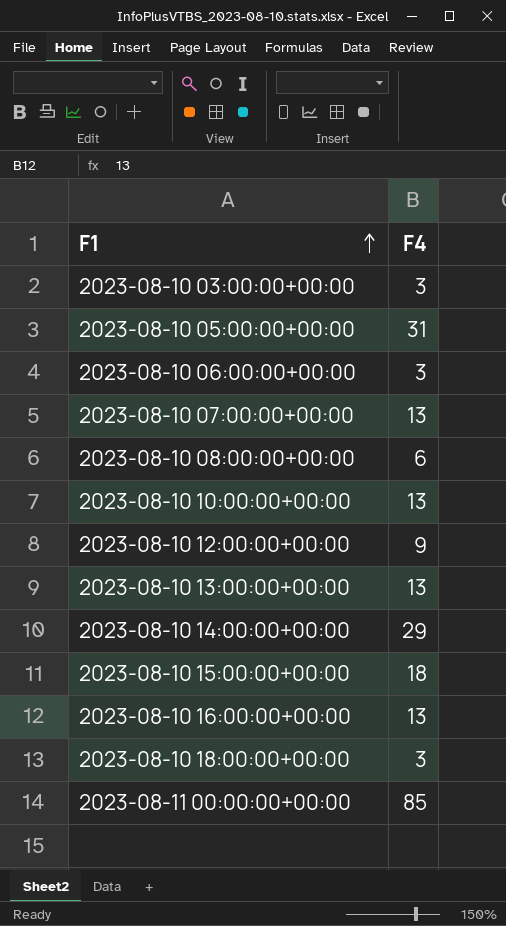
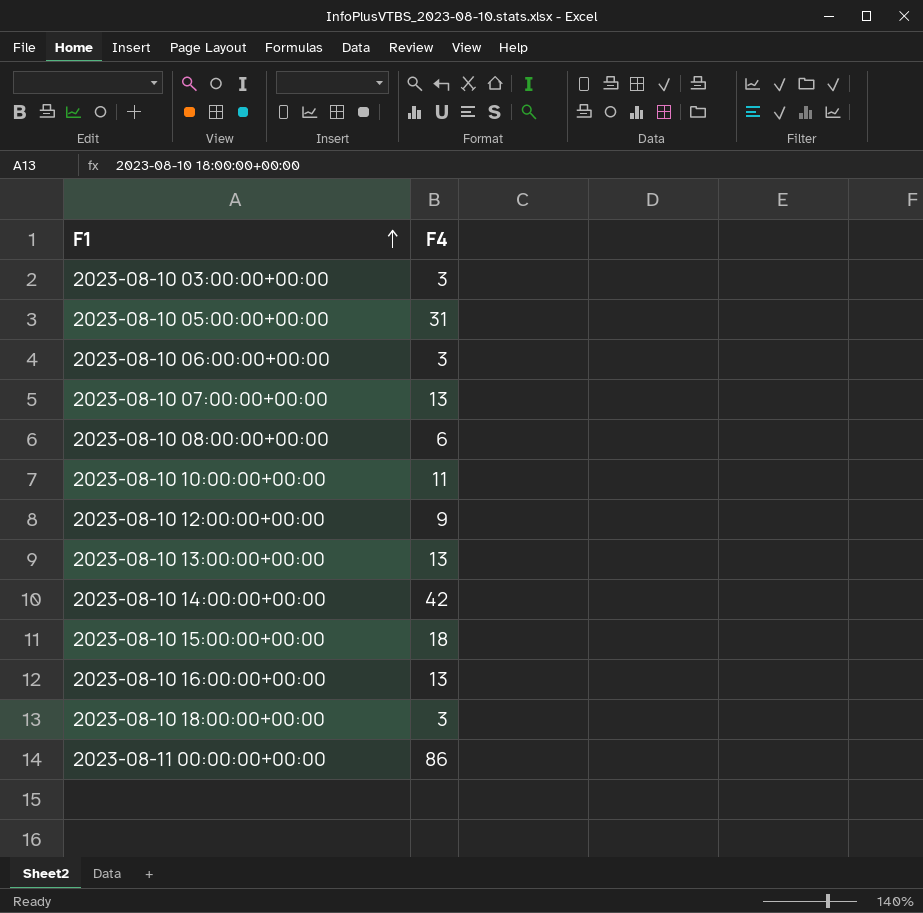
2023-08-10 10:00:00+00:00 | F4: 13 -> 11
2023-08-10 14:00:00+00:00 | F4: 29 -> 42
2023-08-11 00:00:00+00:00 | F4: 85 -> 86

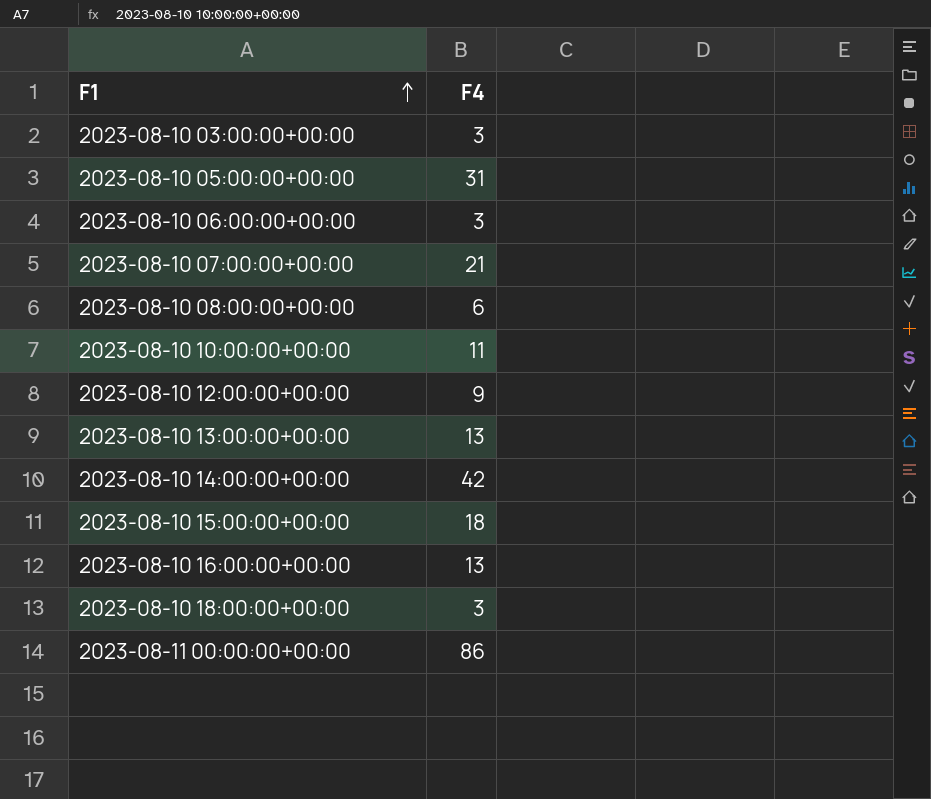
2023-08-10 07:00:00+00:00 | F4: 13 -> 21

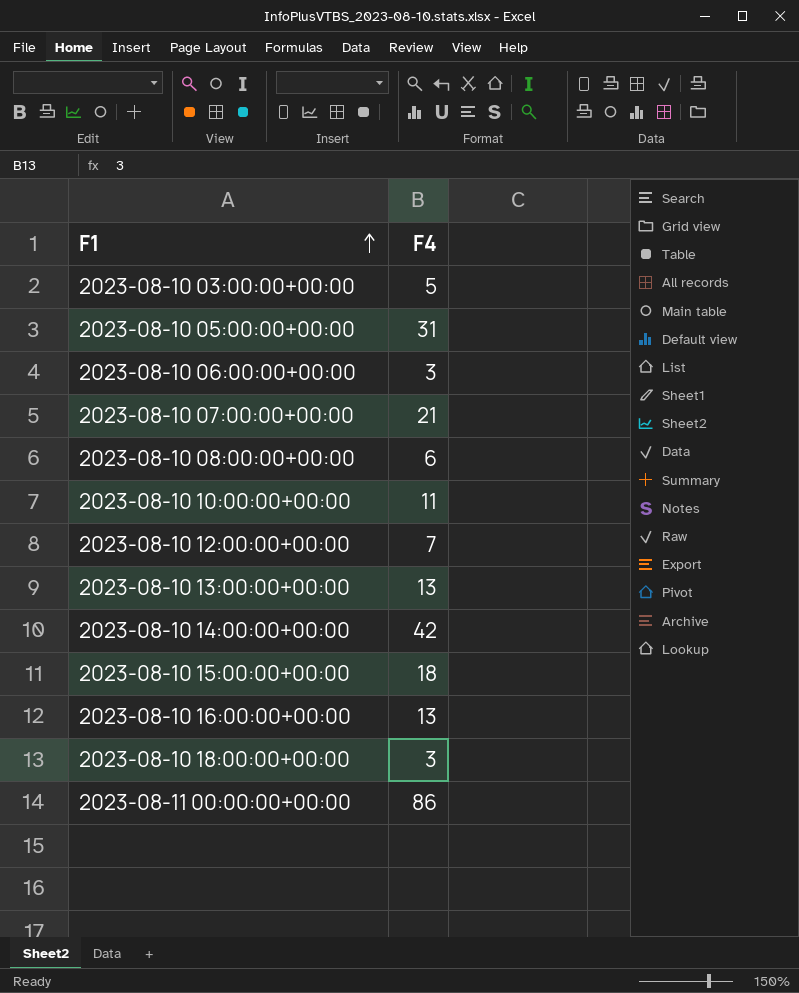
2023-08-10 03:00:00+00:00 | F4: 3 -> 5
2023-08-10 12:00:00+00:00 | F4: 9 -> 7

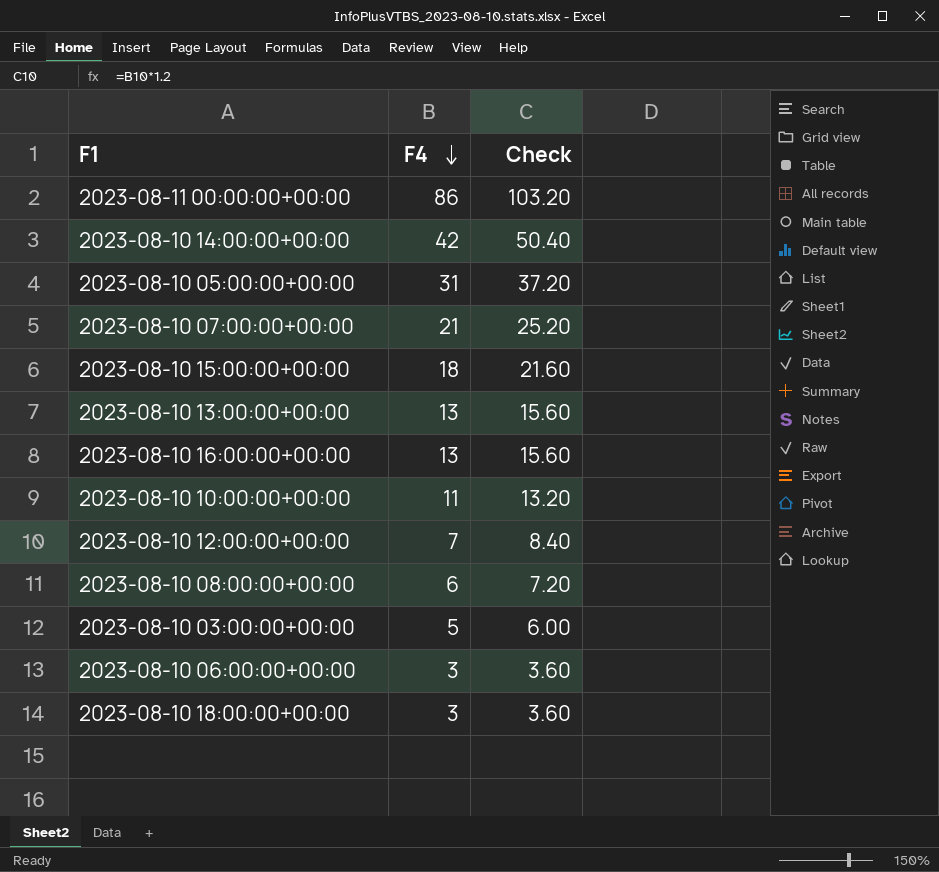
row order: F1 ascending -> F4 descending
column Check | formula: none -> [F4] * 1.2

